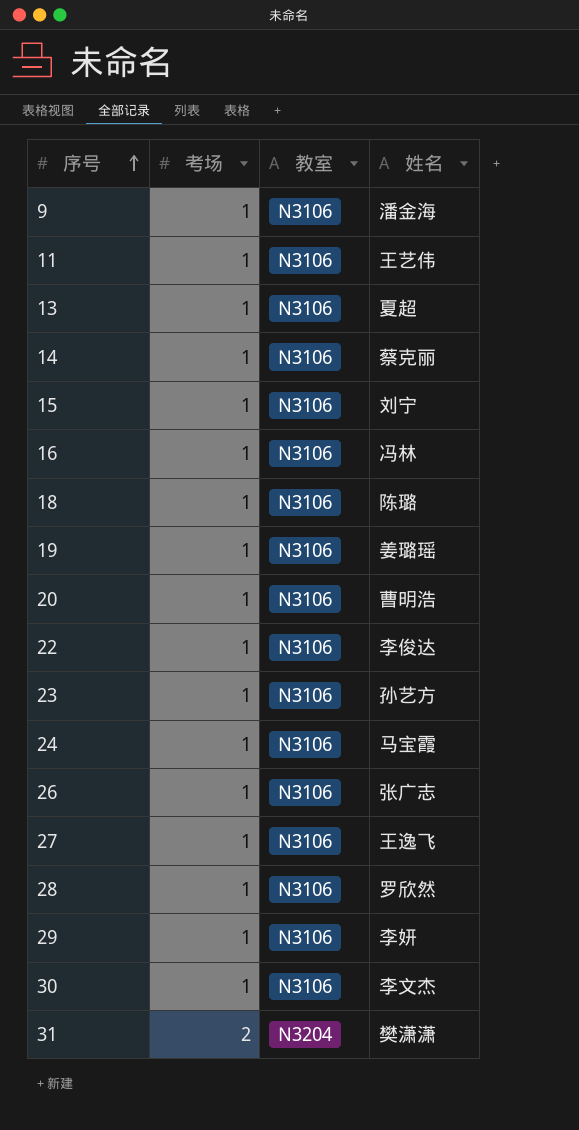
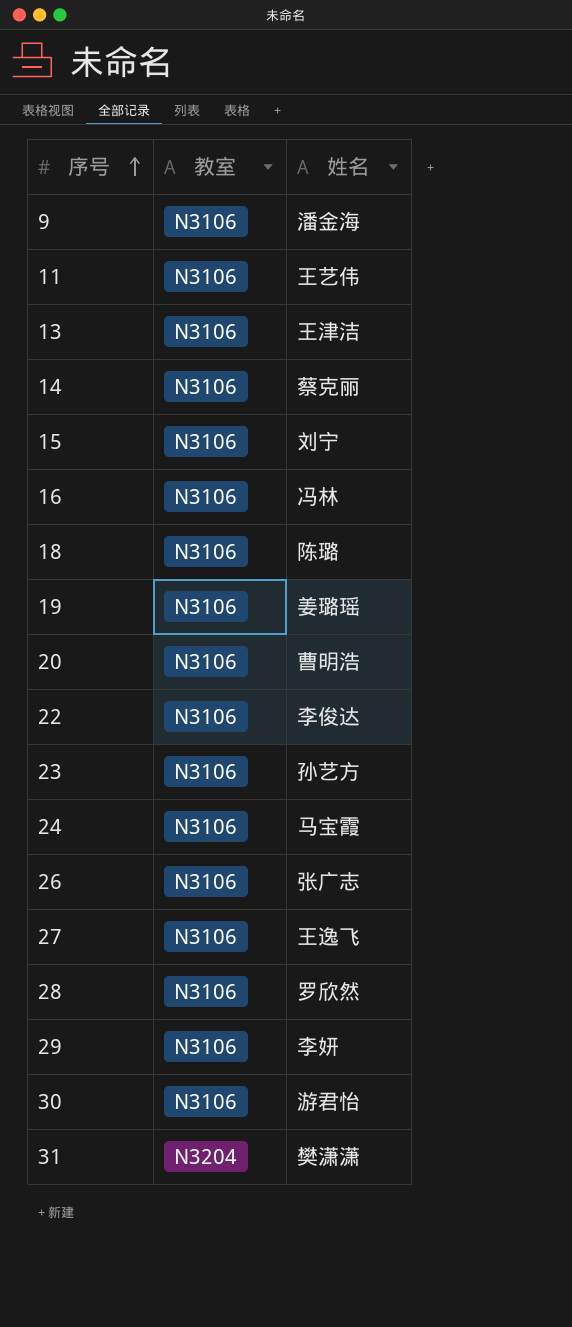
column 考场 | position: 2 -> none
13 | 姓名: 夏超 -> 王津洁
30 | 姓名: 李文杰 -> 游君怡

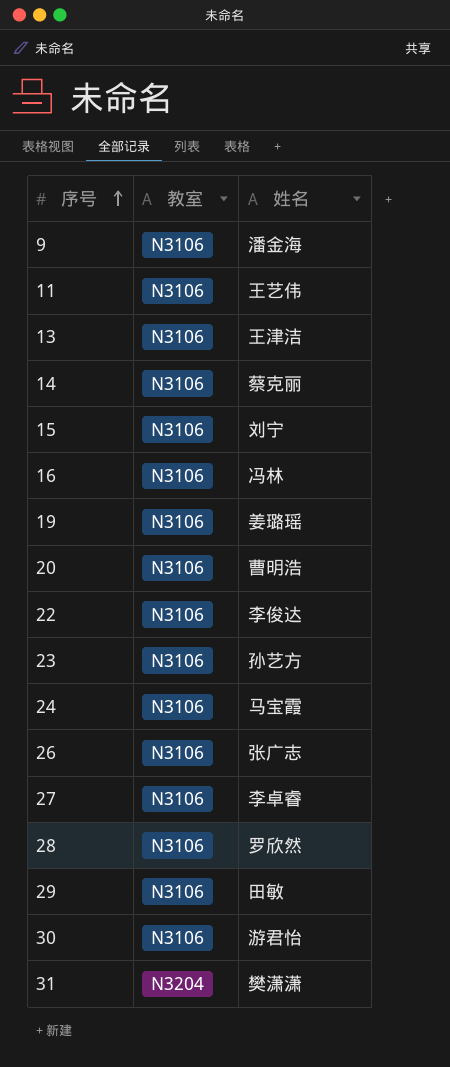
row 18: N3106 | 陈璐 -> none
27 | 姓名: 王逸飞 -> 李卓睿
29 | 姓名: 李妍 -> 田敏

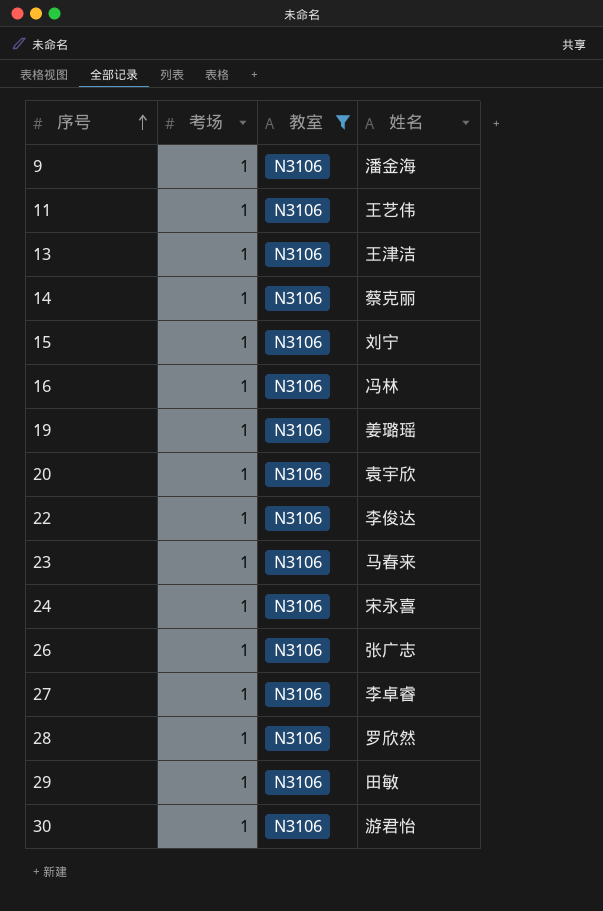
filter: none -> 教室 = N3106
column 考场 | position: none -> 2
20 | 姓名: 曹明浩 -> 袁宇欣
23 | 姓名: 孙艺方 -> 马春来
24 | 姓名: 马宝霞 -> 宋永喜

